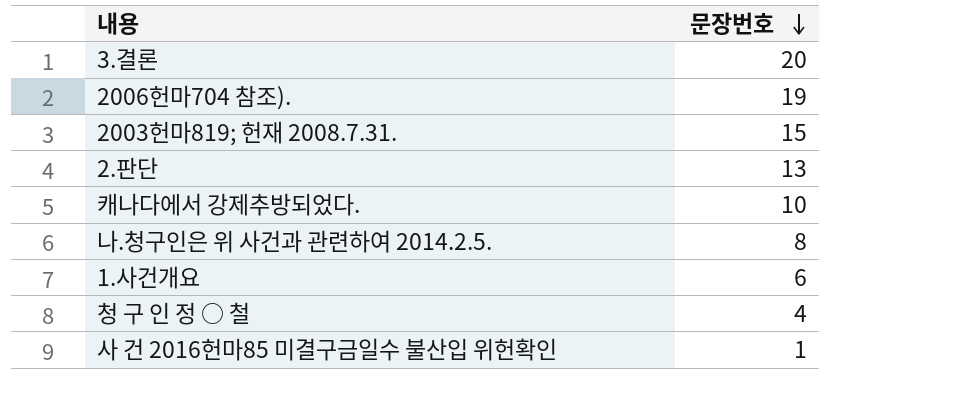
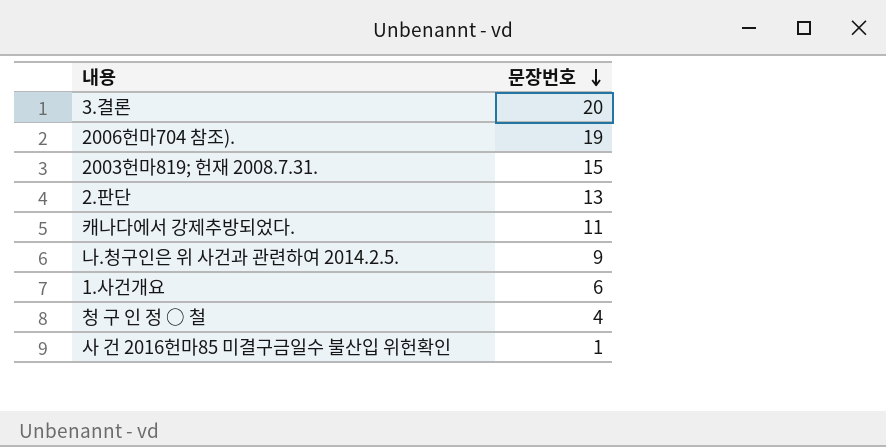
캐나다에서 강제추방되었다. | 문장번호: 10 -> 11
나.청구인은 위 사건과 관련하여 2014.2.5. | 문장번호: 8 -> 9

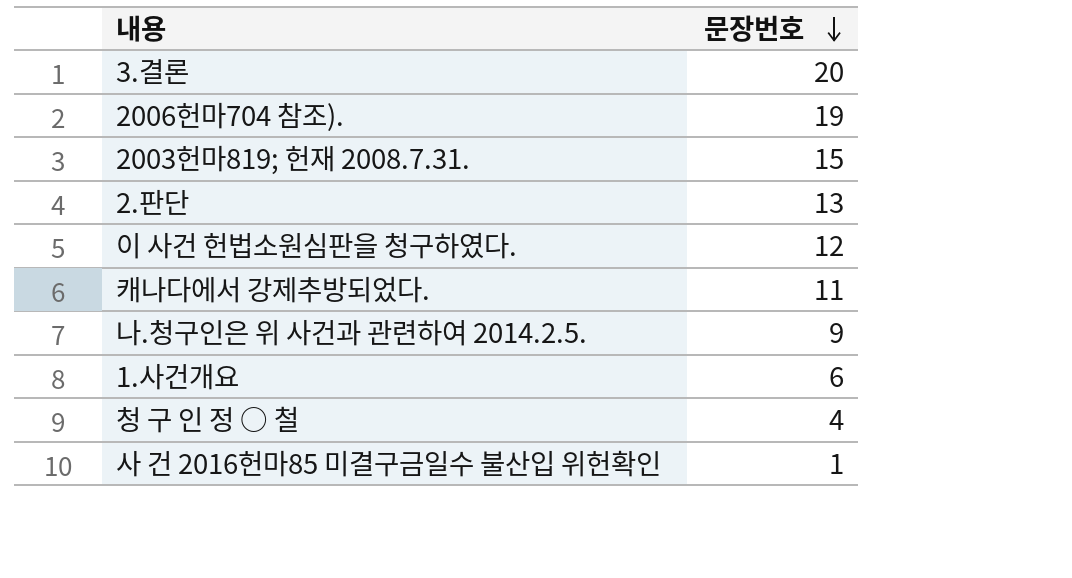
row 이 사건 헌법소원심판을 청구하였다.: none -> 12

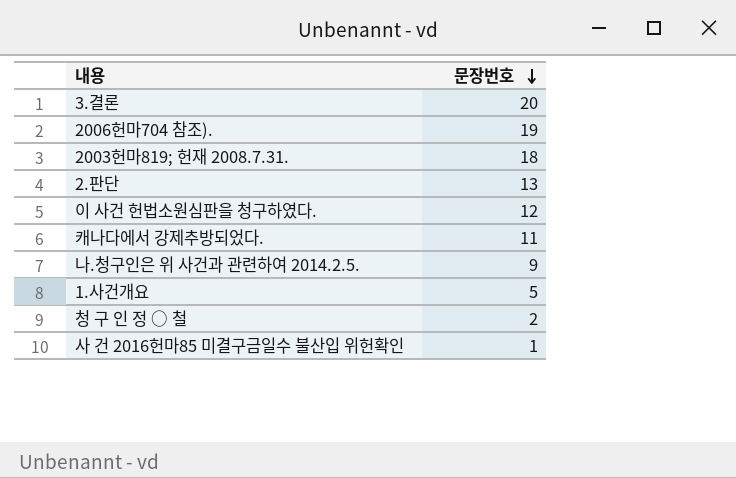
2003헌마819; 헌재 2008.7.31. | 문장번호: 15 -> 18
1.사건개요 | 문장번호: 6 -> 5
청 구 인 정 ○ 철 | 문장번호: 4 -> 2

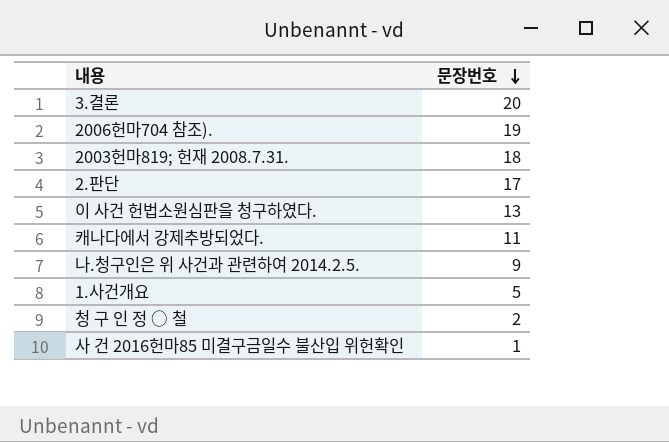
2.판단 | 문장번호: 13 -> 17
이 사건 헌법소원심판을 청구하였다. | 문장번호: 12 -> 13

